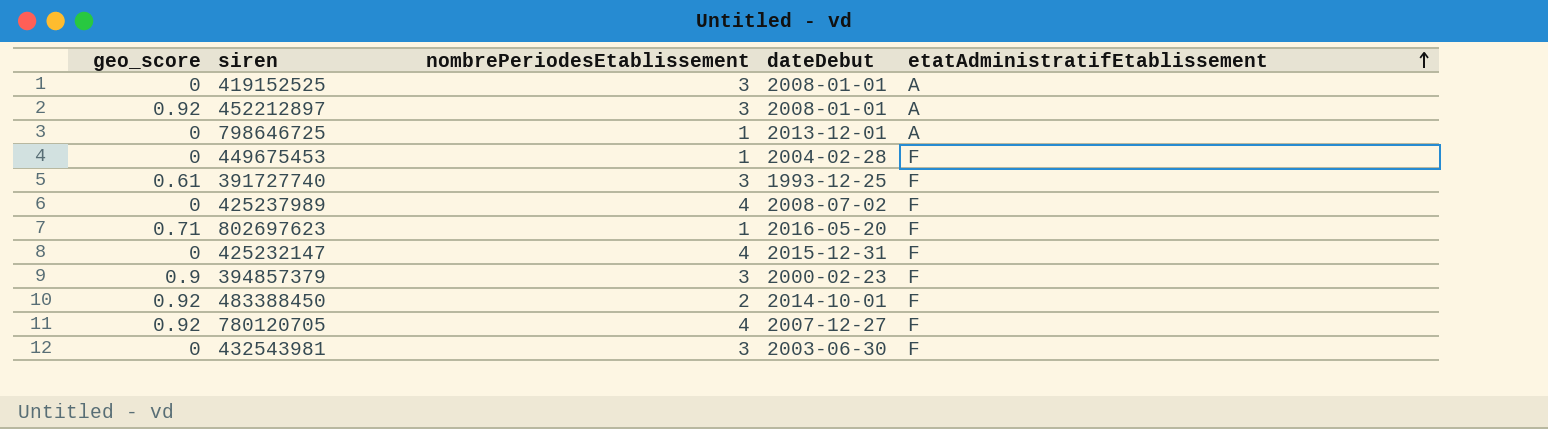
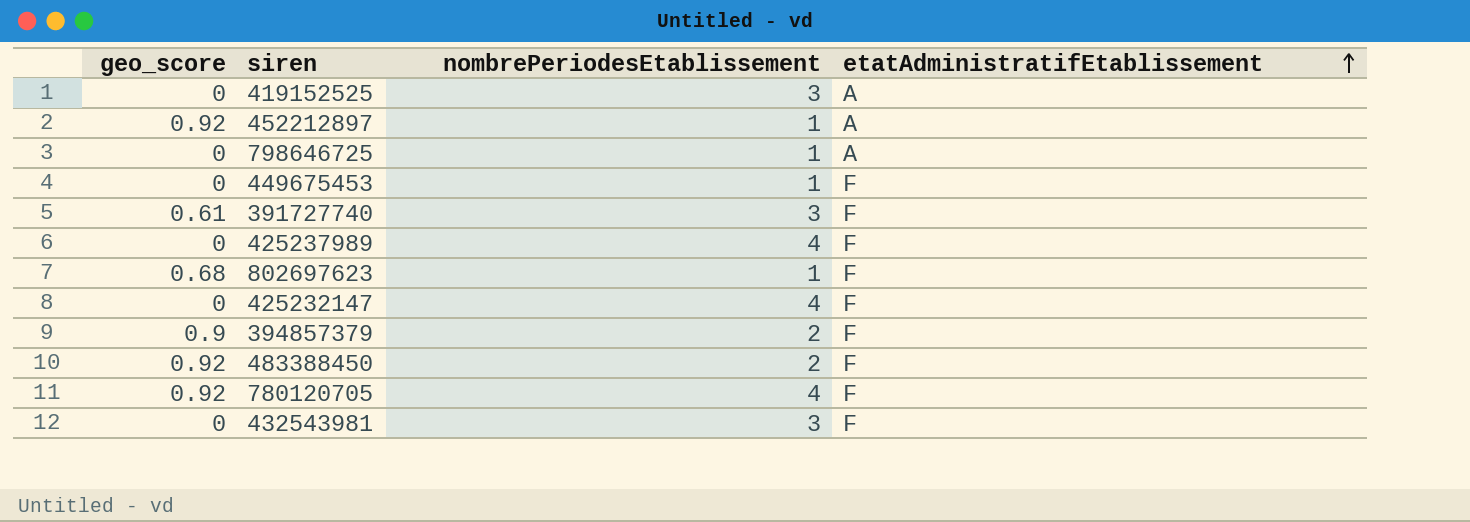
column dateDebut | position: 4 -> none
452212897 | nombrePeriodesEtablissement: 3 -> 1
802697623 | geo_score: 0.71 -> 0.68
394857379 | nombrePeriodesEtablissement: 3 -> 2

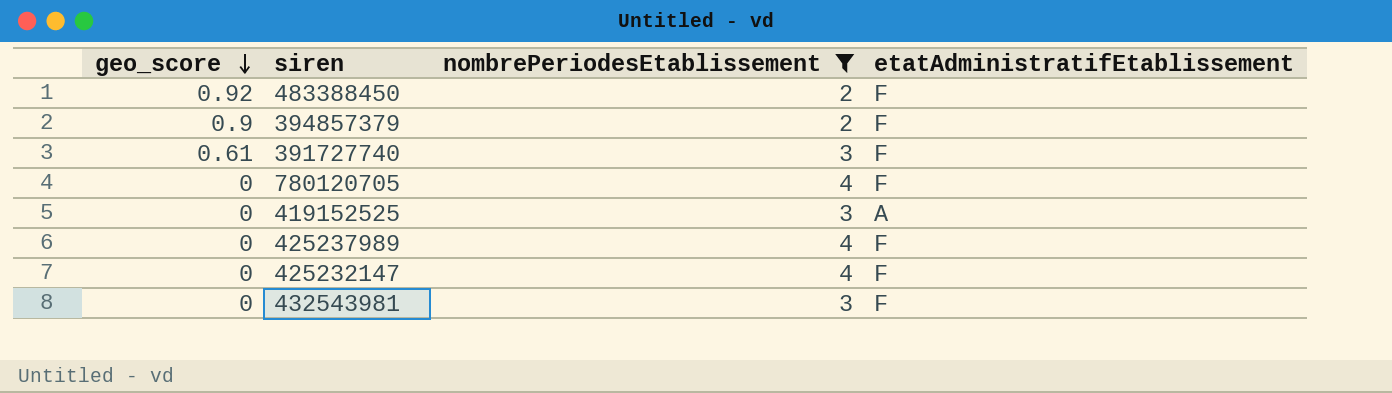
filter: none -> nombrePeriodesEtablissement != 1
row order: etatAdministratifEtablissement ascending -> geo_score descending
780120705 | geo_score: 0.92 -> 0

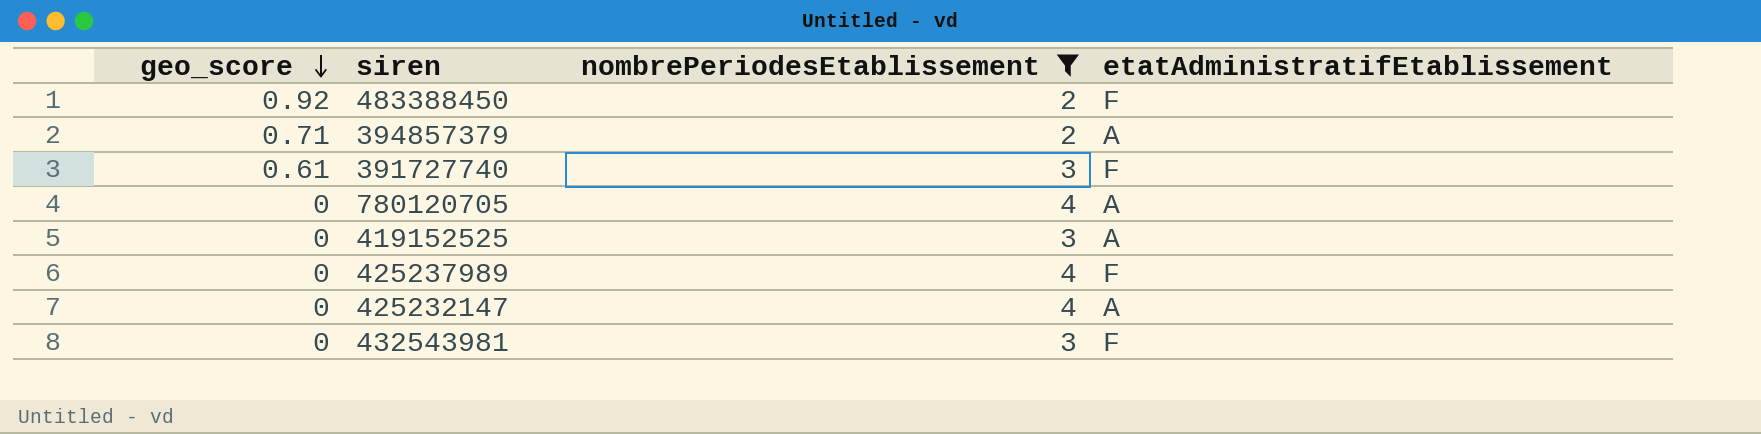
394857379 | geo_score: 0.9 -> 0.71
394857379 | etatAdministratifEtablissement: F -> A
780120705 | etatAdministratifEtablissement: F -> A
425232147 | etatAdministratifEtablissement: F -> A

